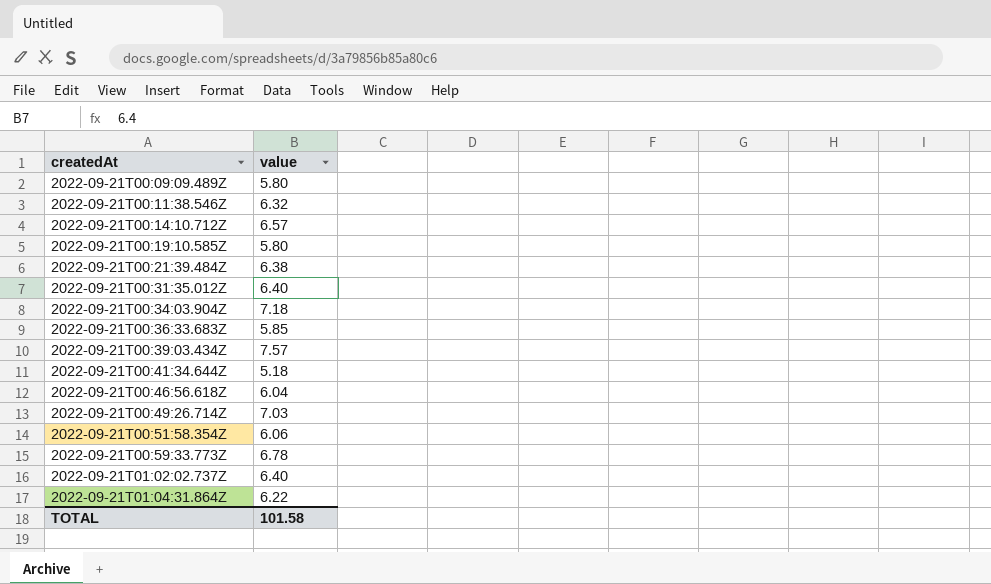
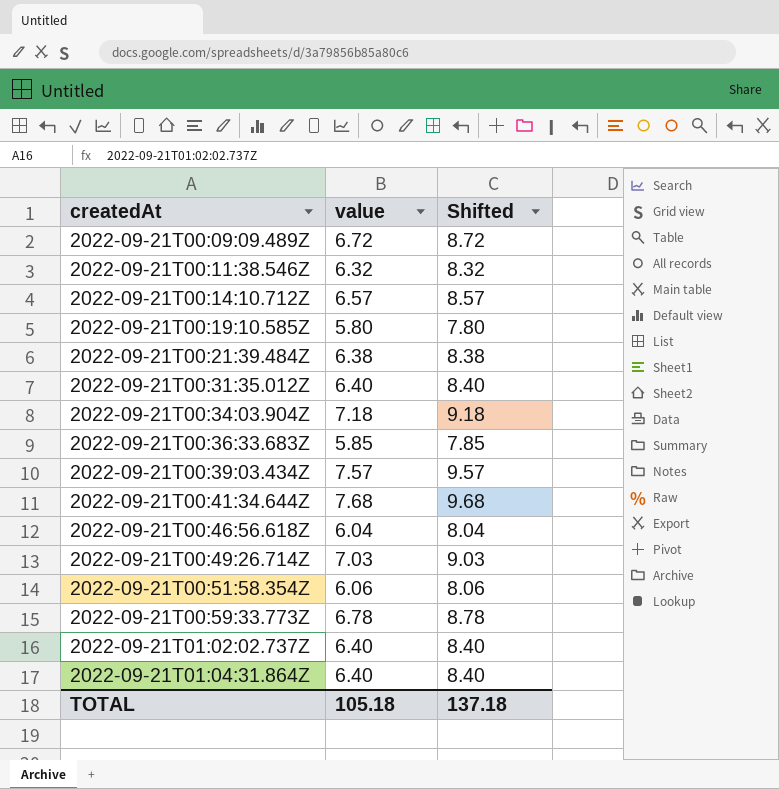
column Shifted | formula: none -> [value] + 2
2022-09-21T00:09:09.489Z | value: 5.80 -> 6.72
2022-09-21T00:41:34.644Z | value: 5.18 -> 7.68
2022-09-21T01:04:31.864Z | value: 6.22 -> 6.40
TOTAL | value: 101.58 -> 105.18

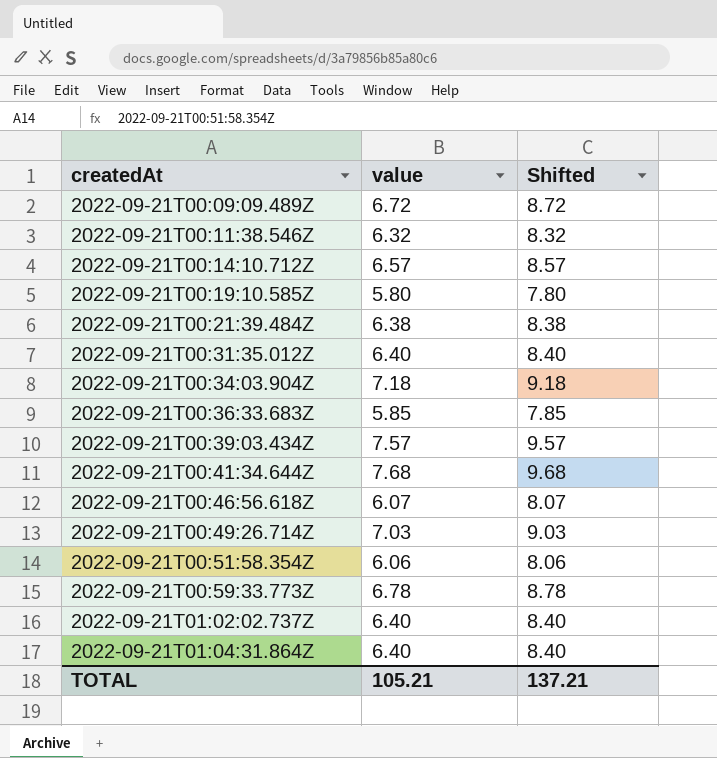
2022-09-21T00:46:56.618Z | value: 6.04 -> 6.07
2022-09-21T00:46:56.618Z | Shifted: 8.04 -> 8.07
TOTAL | value: 105.18 -> 105.21
TOTAL | Shifted: 137.18 -> 137.21

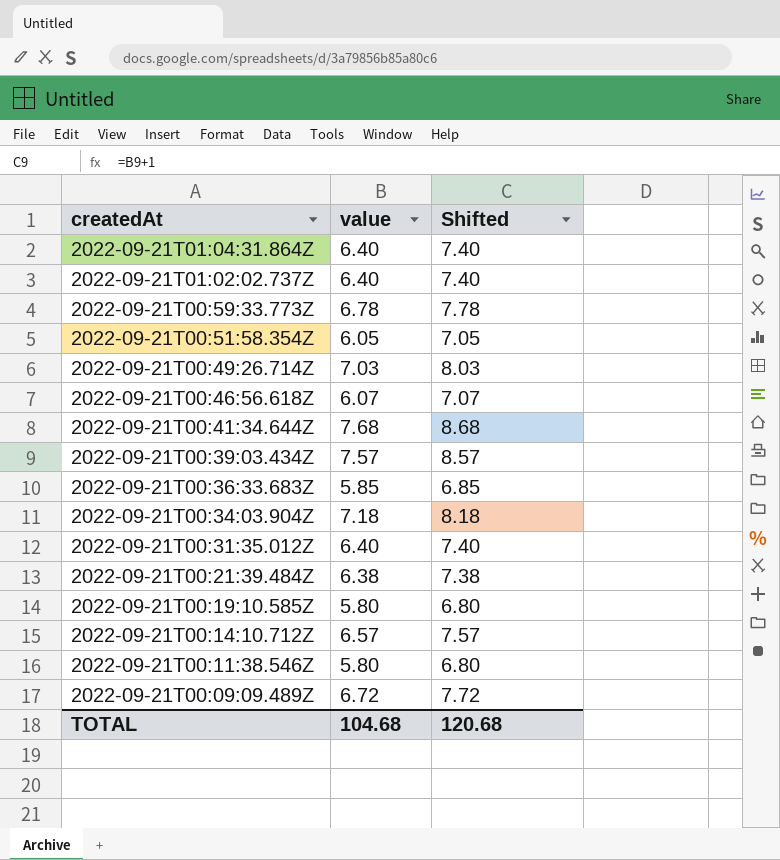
row order: createdAt ascending -> createdAt descending
column Shifted | formula: [value] + 2 -> [value] + 1
2022-09-21T00:51:58.354Z | value: 6.06 -> 6.05
2022-09-21T00:11:38.546Z | value: 6.32 -> 5.80
TOTAL | value: 105.21 -> 104.68
TOTAL | Shifted: 137.21 -> 120.68

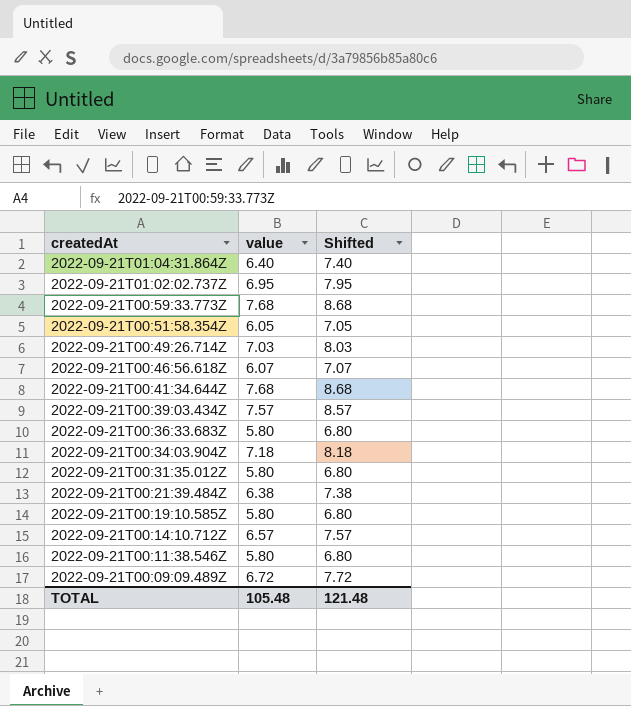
2022-09-21T01:02:02.737Z | value: 6.40 -> 6.95
2022-09-21T01:02:02.737Z | Shifted: 7.40 -> 7.95
2022-09-21T00:59:33.773Z | value: 6.78 -> 7.68
2022-09-21T00:59:33.773Z | Shifted: 7.78 -> 8.68
2022-09-21T00:36:33.683Z | value: 5.85 -> 5.80
2022-09-21T00:36:33.683Z | Shifted: 6.85 -> 6.80
2022-09-21T00:31:35.012Z | value: 6.40 -> 5.80
2022-09-21T00:31:35.012Z | Shifted: 7.40 -> 6.80
TOTAL | value: 104.68 -> 105.48
TOTAL | Shifted: 120.68 -> 121.48

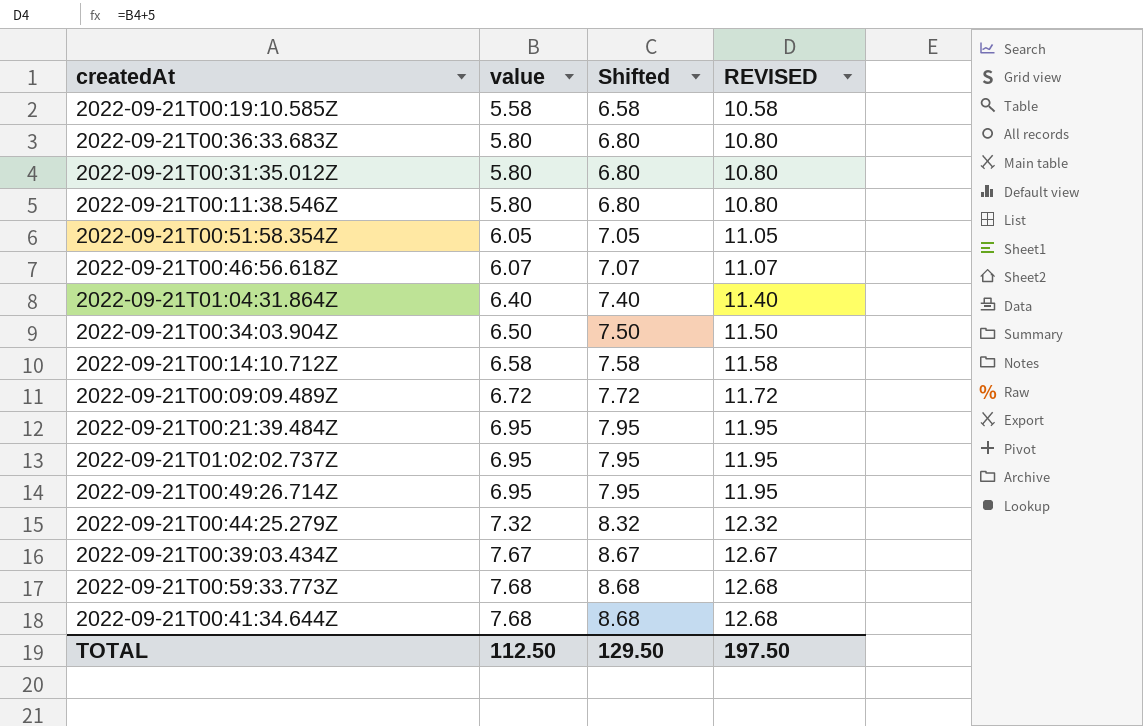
row order: createdAt descending -> value ascending
column REVISED | formula: none -> [value] + 5
2022-09-21T00:19:10.585Z | value: 5.80 -> 5.58
2022-09-21T00:19:10.585Z | Shifted: 6.80 -> 6.58
2022-09-21T00:34:03.904Z | value: 7.18 -> 6.50
2022-09-21T00:34:03.904Z | Shifted: 8.18 -> 7.50
2022-09-21T00:14:10.712Z | value: 6.57 -> 6.58
2022-09-21T00:14:10.712Z | Shifted: 7.57 -> 7.58
2022-09-21T00:21:39.484Z | value: 6.38 -> 6.95
2022-09-21T00:21:39.484Z | Shifted: 7.38 -> 7.95
2022-09-21T00:49:26.714Z | value: 7.03 -> 6.95
2022-09-21T00:49:26.714Z | Shifted: 8.03 -> 7.95
row 2022-09-21T00:44:25.279Z: none -> 7.32 | 8.32 | 12.32
2022-09-21T00:39:03.434Z | value: 7.57 -> 7.67
2022-09-21T00:39:03.434Z | Shifted: 8.57 -> 8.67
TOTAL | value: 105.48 -> 112.50
TOTAL | Shifted: 121.48 -> 129.50

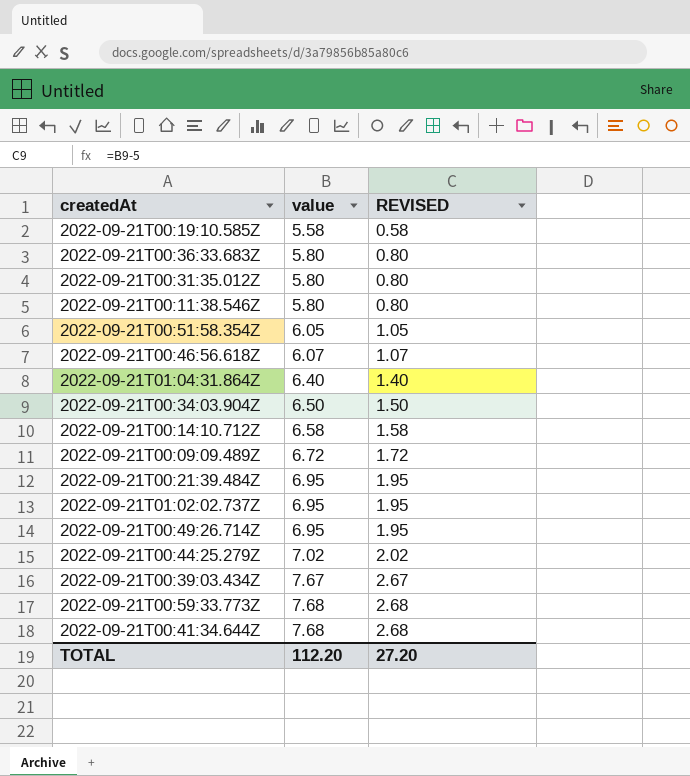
column Shifted | formula: [value] + 1 -> none
column REVISED | formula: [value] + 5 -> [value] - 5
2022-09-21T00:44:25.279Z | value: 7.32 -> 7.02
TOTAL | value: 112.50 -> 112.20
TOTAL | REVISED: 197.50 -> 27.20

